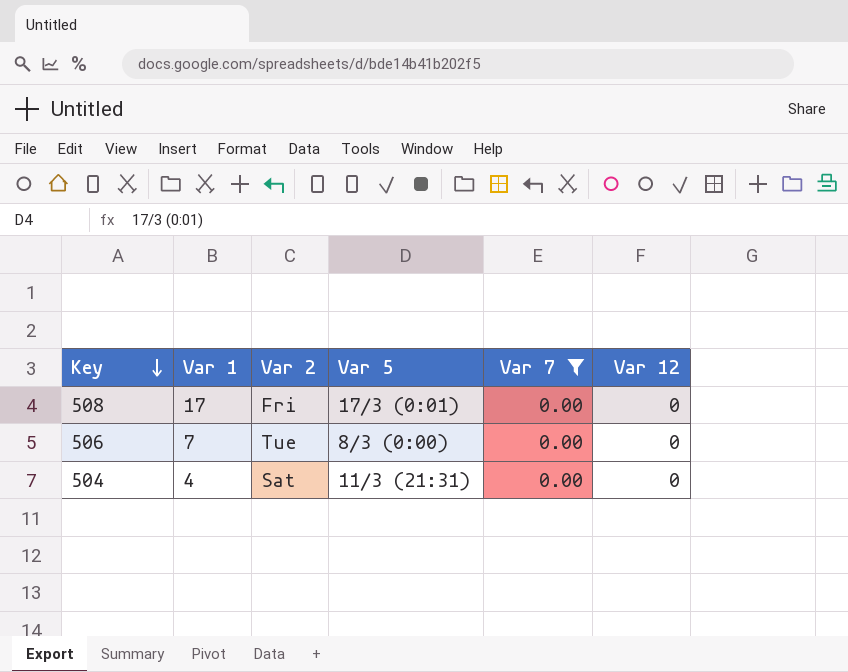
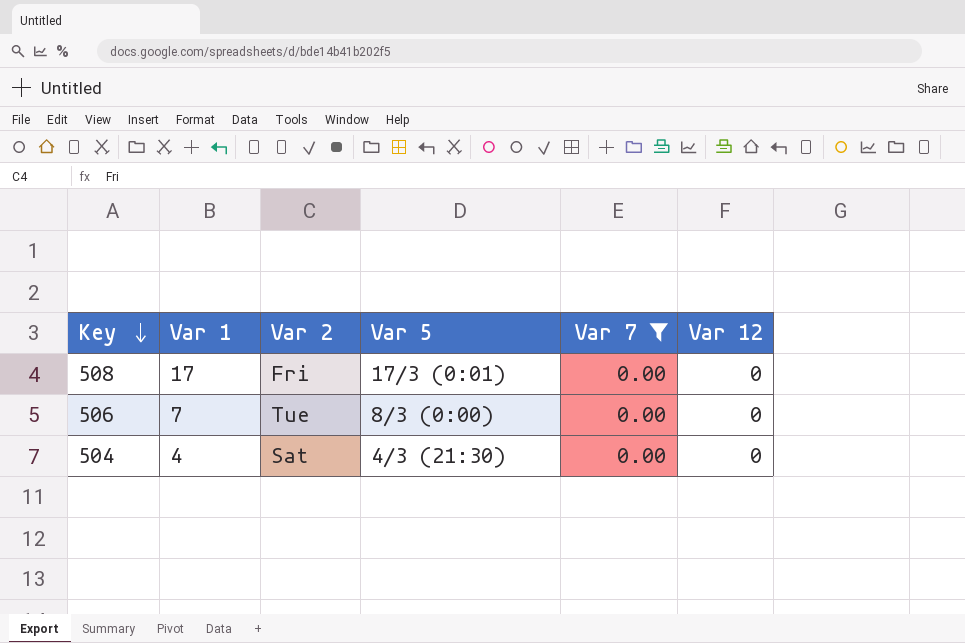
504 | Var 5: 11/3 (21:31) -> 4/3 (21:30)

